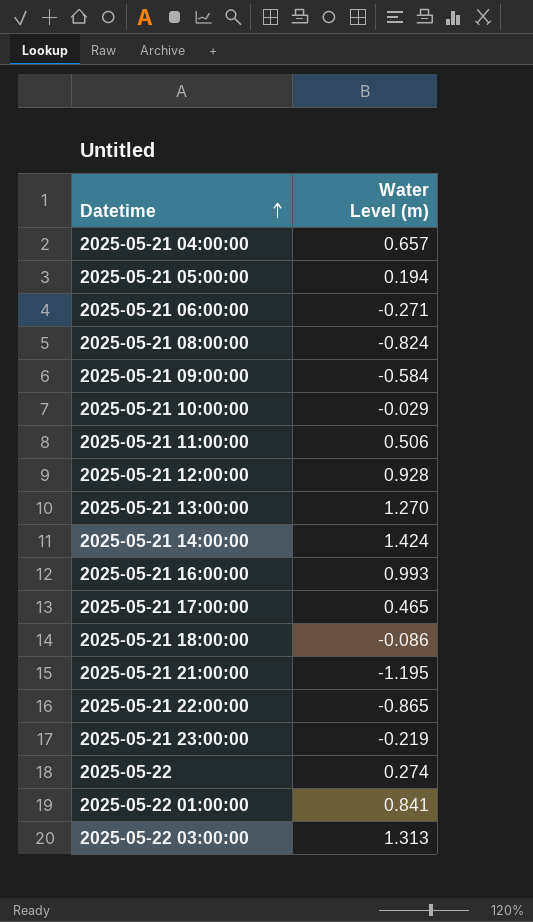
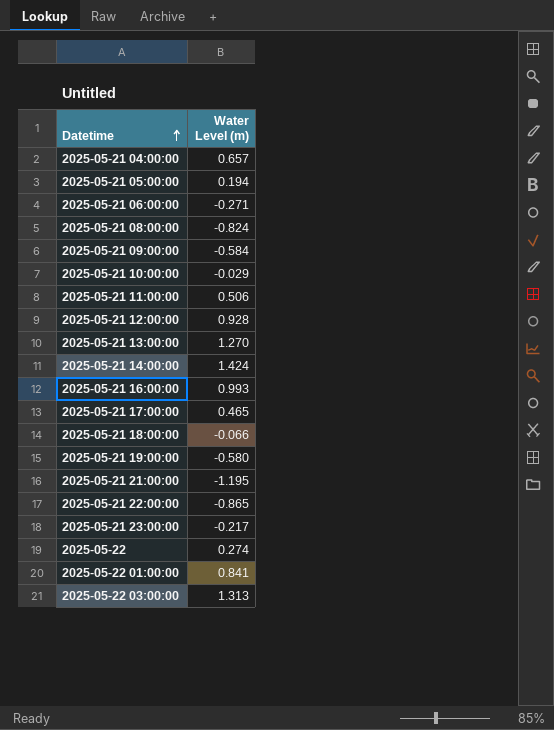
2025-05-21 18:00:00 | Water Level (m): -0.086 -> -0.066
row 2025-05-21 19:00:00: none -> -0.580
2025-05-21 23:00:00 | Water Level (m): -0.219 -> -0.217

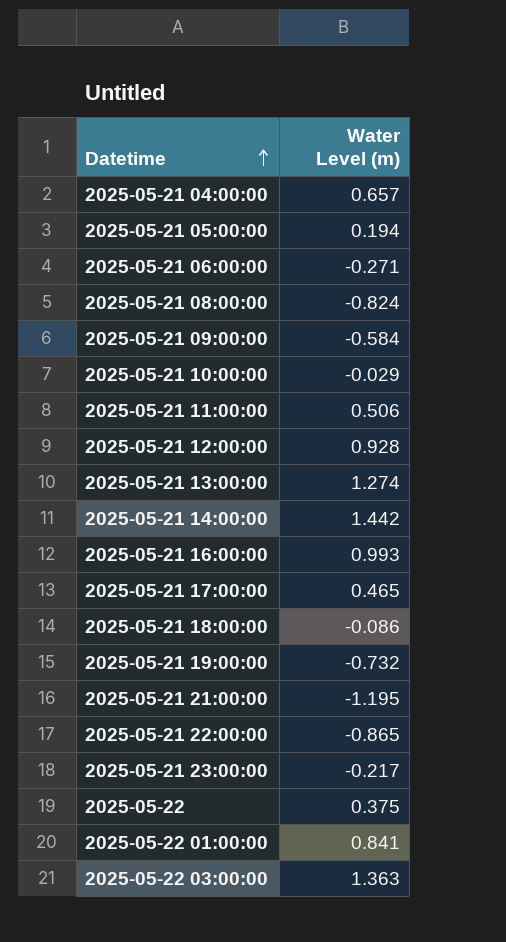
2025-05-21 13:00:00 | Water Level (m): 1.270 -> 1.274
2025-05-21 14:00:00 | Water Level (m): 1.424 -> 1.442
2025-05-21 18:00:00 | Water Level (m): -0.066 -> -0.086
2025-05-21 19:00:00 | Water Level (m): -0.580 -> -0.732
2025-05-22 | Water Level (m): 0.274 -> 0.375
2025-05-22 03:00:00 | Water Level (m): 1.313 -> 1.363

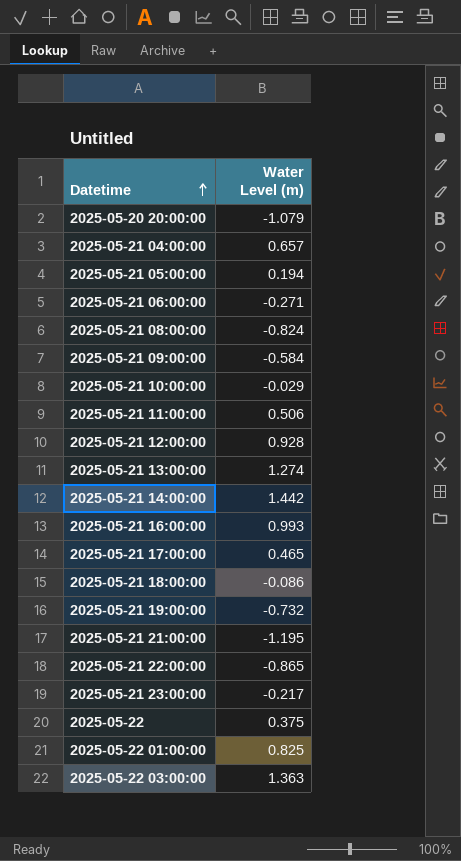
row 2025-05-20 20:00:00: none -> -1.079
2025-05-22 01:00:00 | Water Level (m): 0.841 -> 0.825

